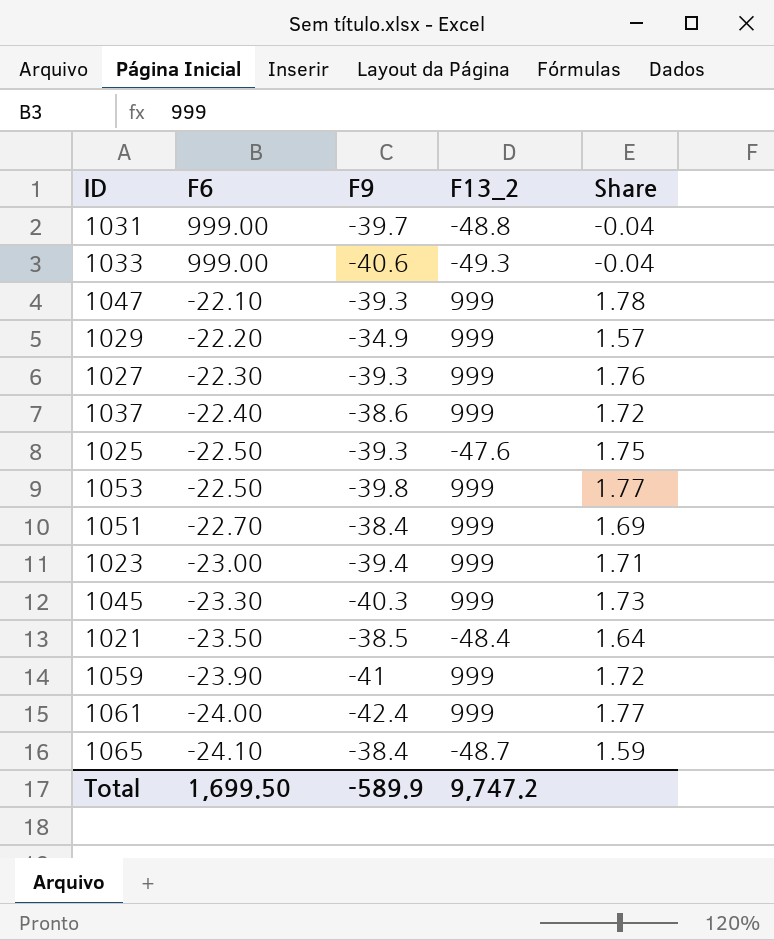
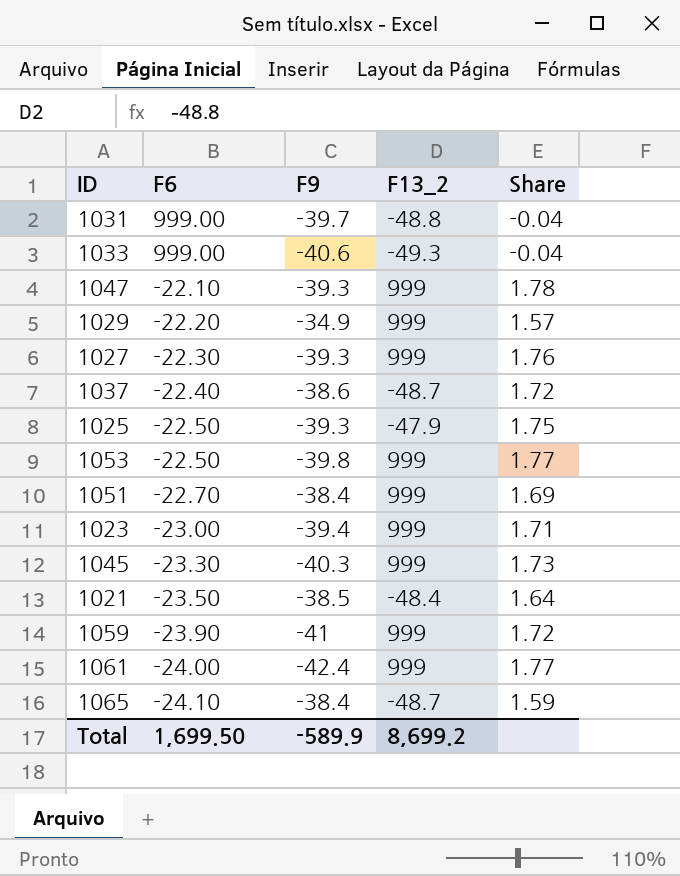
1037 | F13_2: 999 -> -48.7
1025 | F13_2: -47.6 -> -47.9
Total | F13_2: 9,747.2 -> 8,699.2

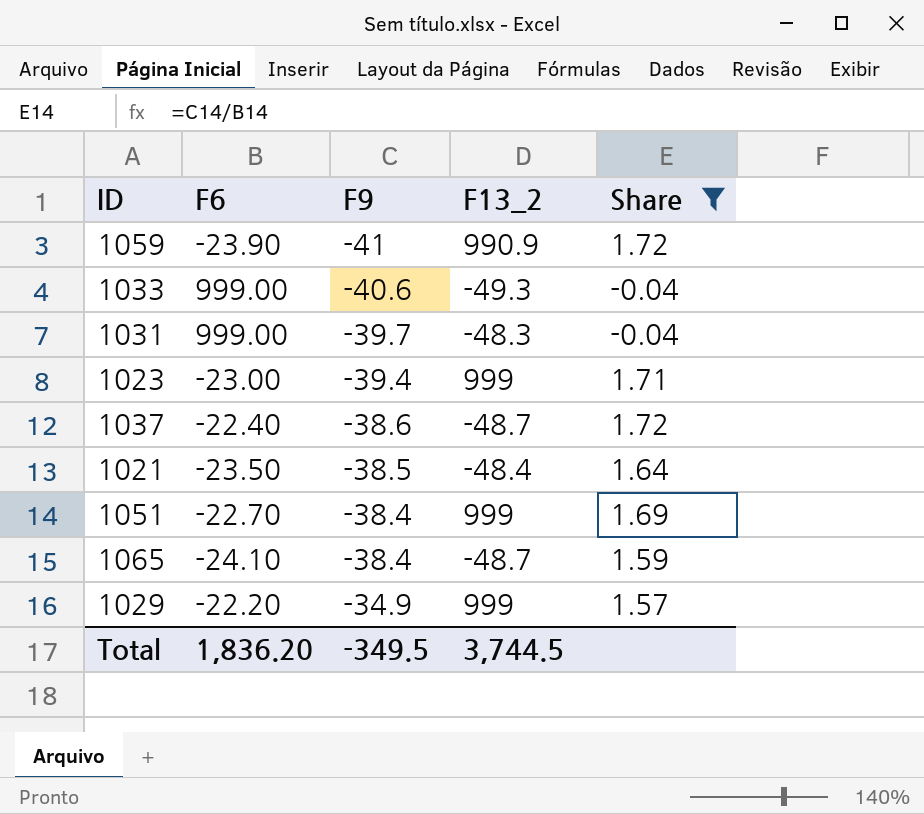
filter: none -> Share <= 1.72
row order: F6 descending -> F9 ascending
1059 | F13_2: 999 -> 990.9
1031 | F13_2: -48.8 -> -48.3
Total | F6: 1,699.50 -> 1,836.20
Total | F9: -589.9 -> -349.5
Total | F13_2: 8,699.2 -> 3,744.5

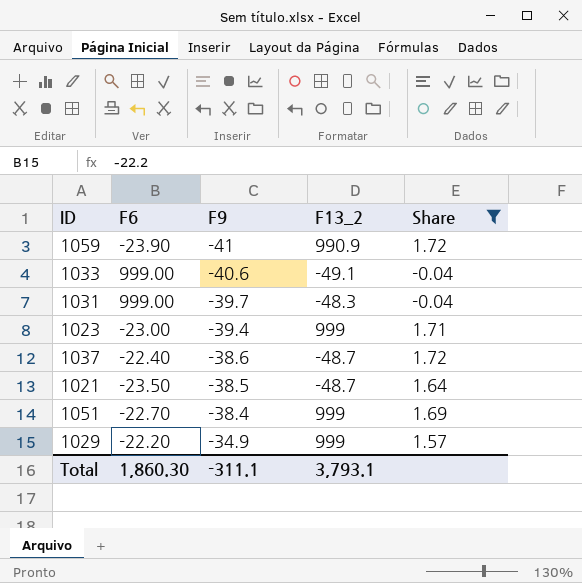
row 1065: -24.10 | -38.4 | -48.7 | 1.59 -> none
1033 | F13_2: -49.3 -> -49.1
1021 | F13_2: -48.4 -> -48.7
Total | F6: 1,836.20 -> 1,860.30
Total | F9: -349.5 -> -311.1
Total | F13_2: 3,744.5 -> 3,793.1

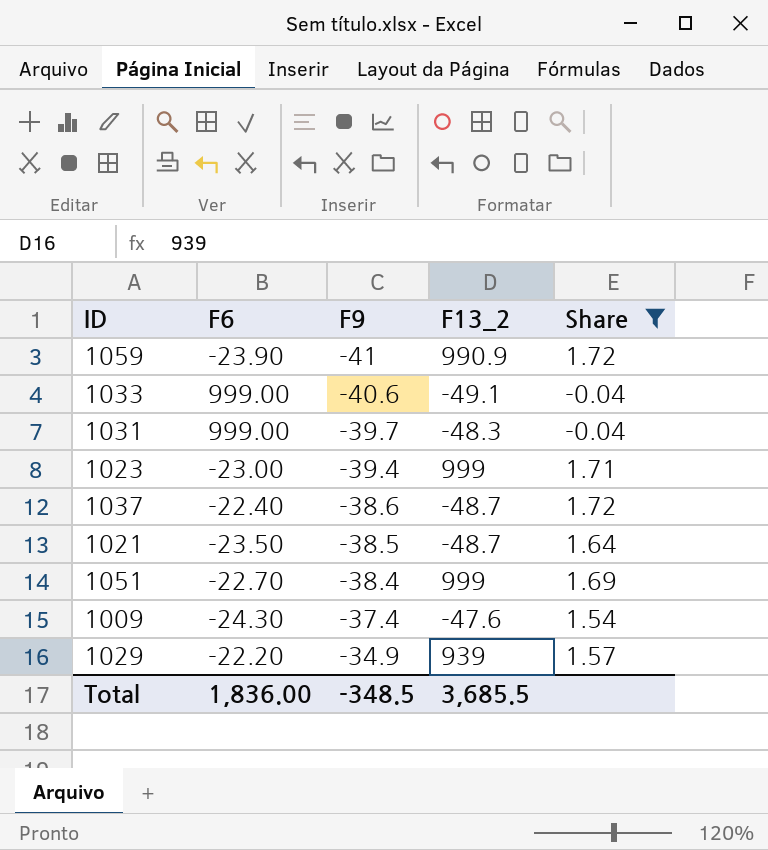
row 1009: none -> -24.30 | -37.4 | -47.6 | 1.54
1029 | F13_2: 999 -> 939
Total | F6: 1,860.30 -> 1,836.00
Total | F9: -311.1 -> -348.5
Total | F13_2: 3,793.1 -> 3,685.5

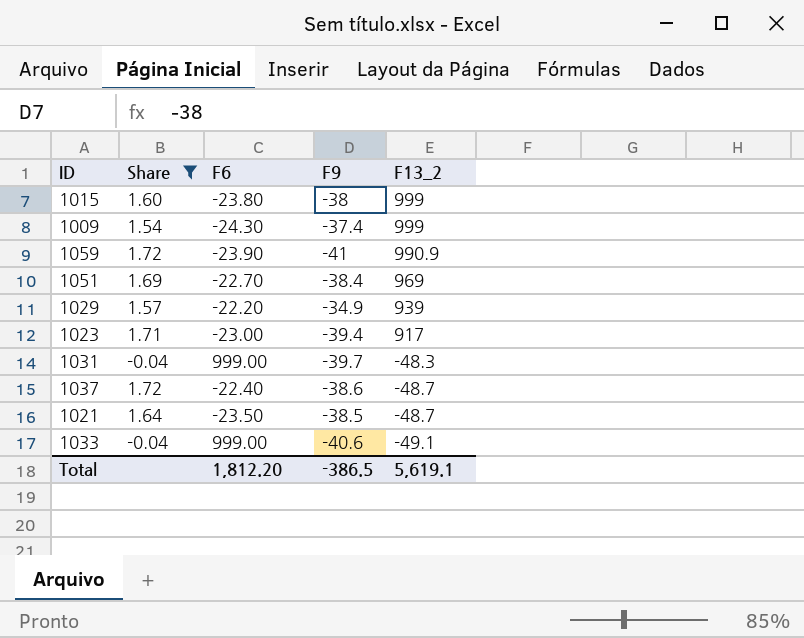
row order: F9 ascending -> F13_2 descending
column Share | position: 5 -> 2
row 1015: none -> 1.60 | -23.80 | -38 | 999
1009 | F13_2: -47.6 -> 999
1051 | F13_2: 999 -> 969
1023 | F13_2: 999 -> 917
Total | F6: 1,836.00 -> 1,812.20
Total | F9: -348.5 -> -386.5
Total | F13_2: 3,685.5 -> 5,619.1

